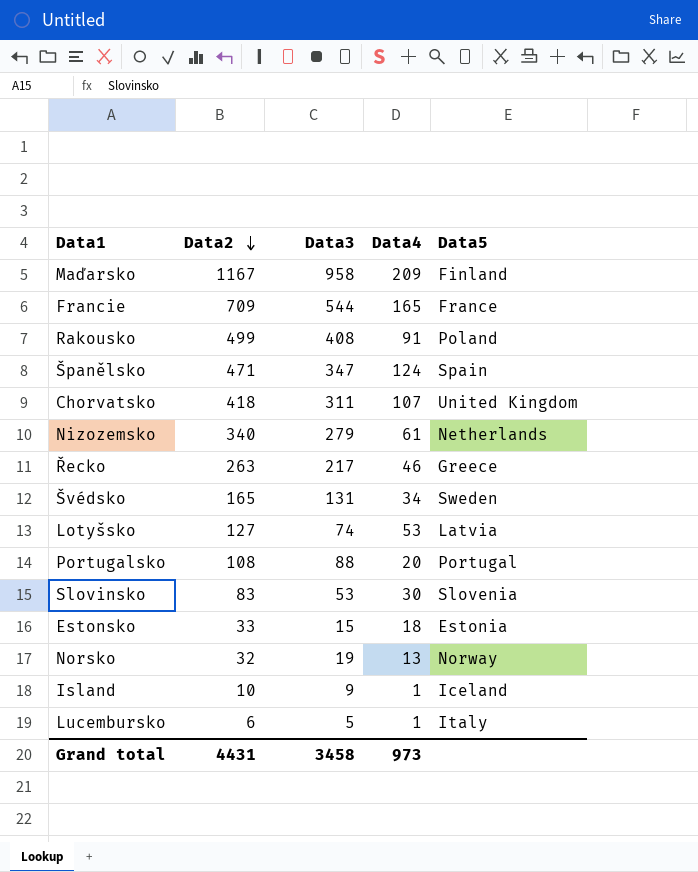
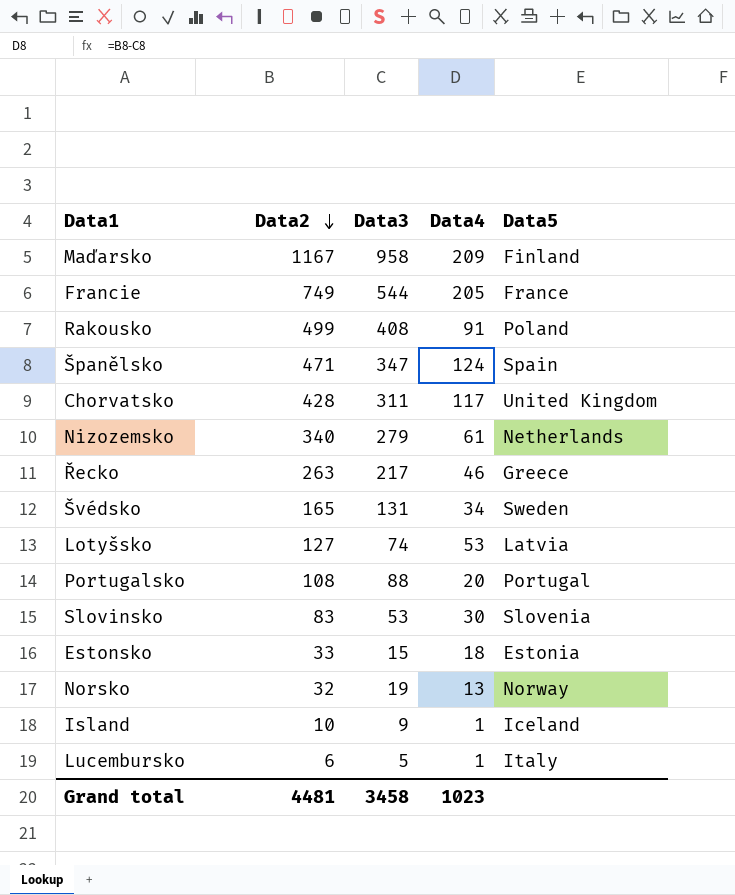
Francie | Data2: 709 -> 749
Francie | Data4: 165 -> 205
Chorvatsko | Data2: 418 -> 428
Chorvatsko | Data4: 107 -> 117
Grand total | Data2: 4431 -> 4481
Grand total | Data4: 973 -> 1023

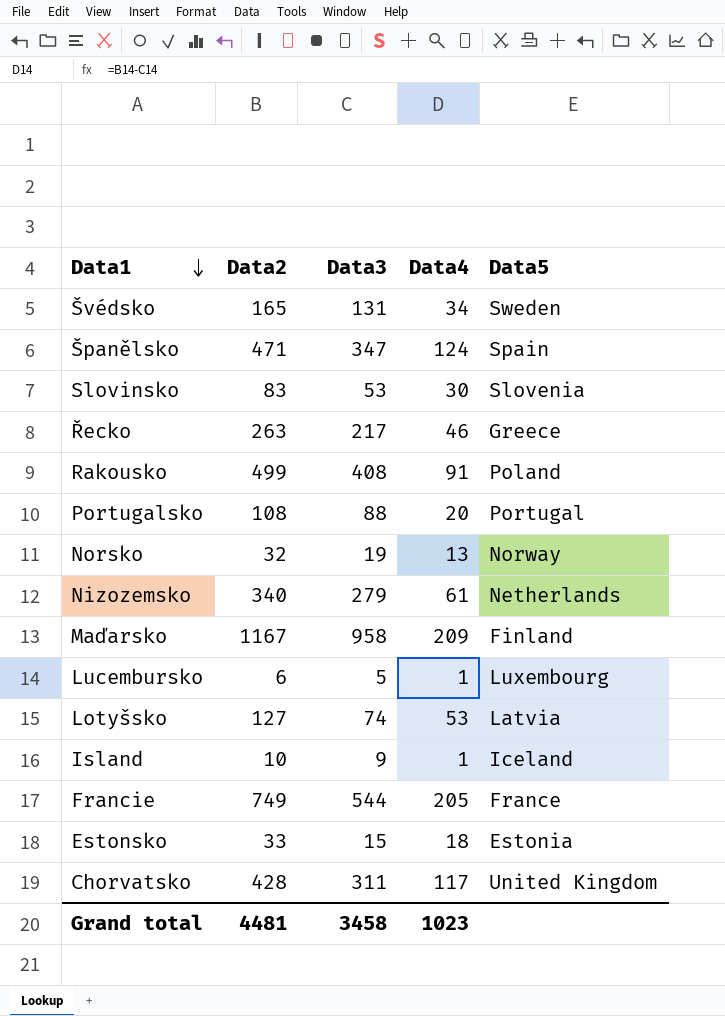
row order: Data2 descending -> Data1 descending
Lucembursko | Data5: Italy -> Luxembourg

